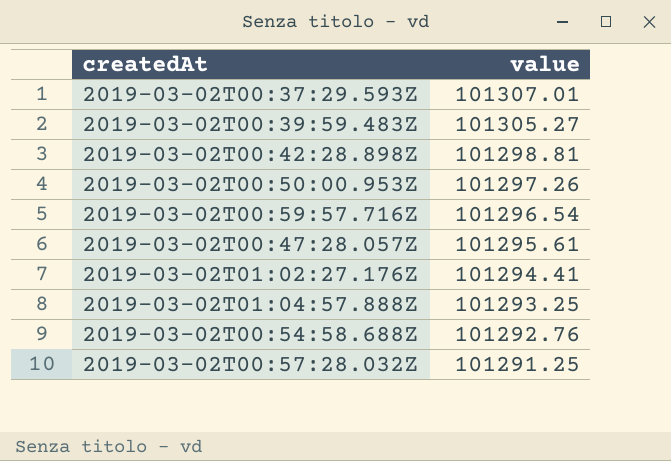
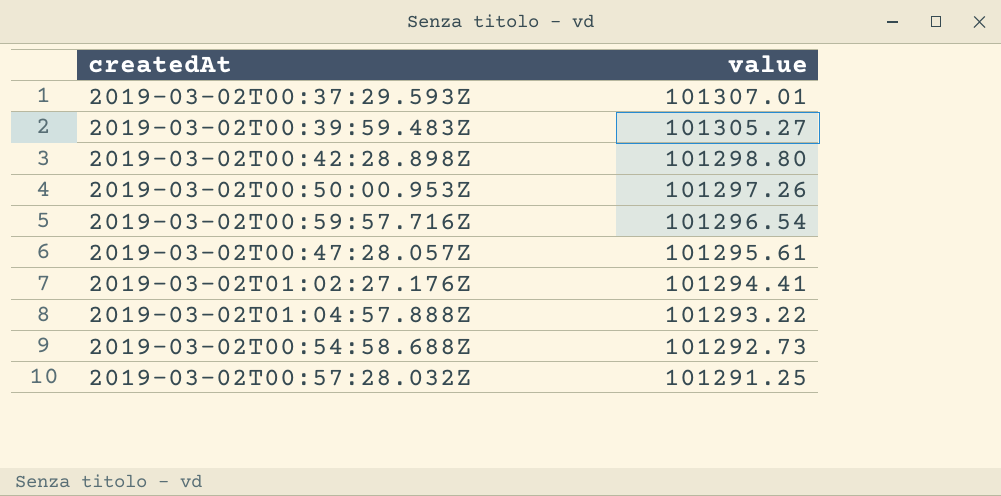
2019-03-02T00:42:28.898Z | value: 101298.81 -> 101298.80
2019-03-02T01:04:57.888Z | value: 101293.25 -> 101293.22
2019-03-02T00:54:58.688Z | value: 101292.76 -> 101292.73

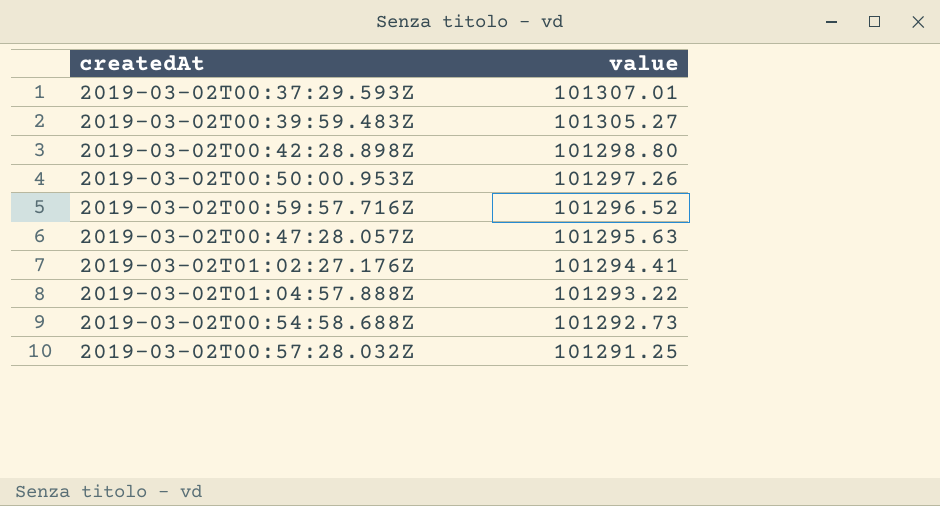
2019-03-02T00:59:57.716Z | value: 101296.54 -> 101296.52
2019-03-02T00:47:28.057Z | value: 101295.61 -> 101295.63

